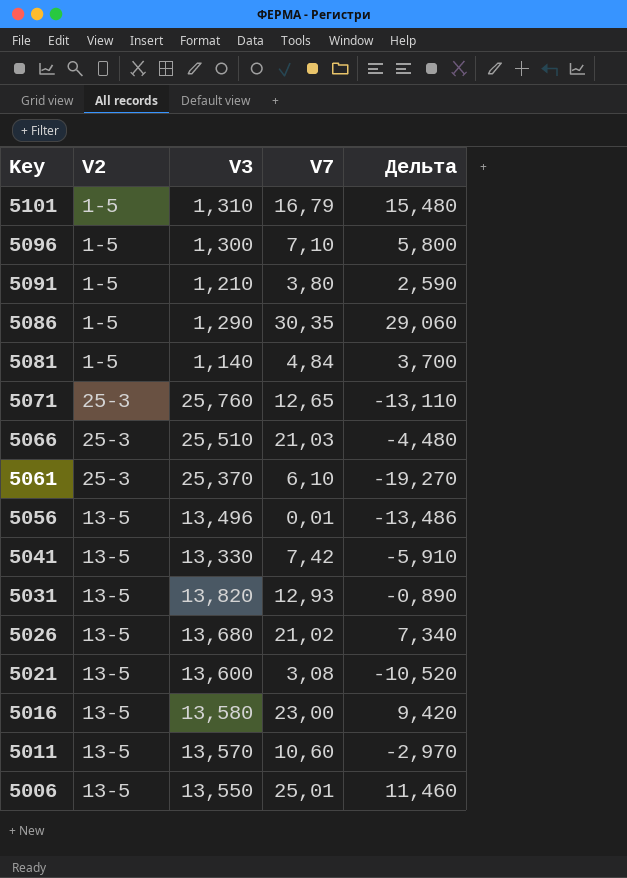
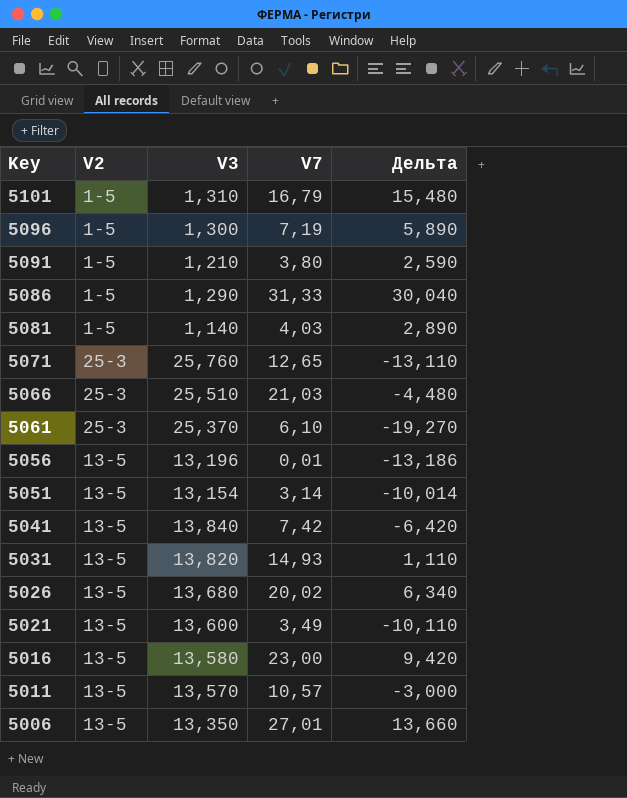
5096 | V7: 7,10 -> 7,19
5096 | Дельта: 5,800 -> 5,890
5086 | V7: 30,35 -> 31,33
5086 | Дельта: 29,060 -> 30,040
5081 | V7: 4,84 -> 4,03
5081 | Дельта: 3,700 -> 2,890
5056 | V3: 13,496 -> 13,196
5056 | Дельта: -13,486 -> -13,186
row 5051: none -> 13-5 | 13,154 | 3,14 | -10,014
5041 | V3: 13,330 -> 13,840
5041 | Дельта: -5,910 -> -6,420
5031 | V7: 12,93 -> 14,93
5031 | Дельта: -0,890 -> 1,110
5026 | V7: 21,02 -> 20,02
5026 | Дельта: 7,340 -> 6,340
5021 | V7: 3,08 -> 3,49
5021 | Дельта: -10,520 -> -10,110
5011 | V7: 10,60 -> 10,57
5011 | Дельта: -2,970 -> -3,000
5006 | V3: 13,550 -> 13,350
5006 | V7: 25,01 -> 27,01
5006 | Дельта: 11,460 -> 13,660

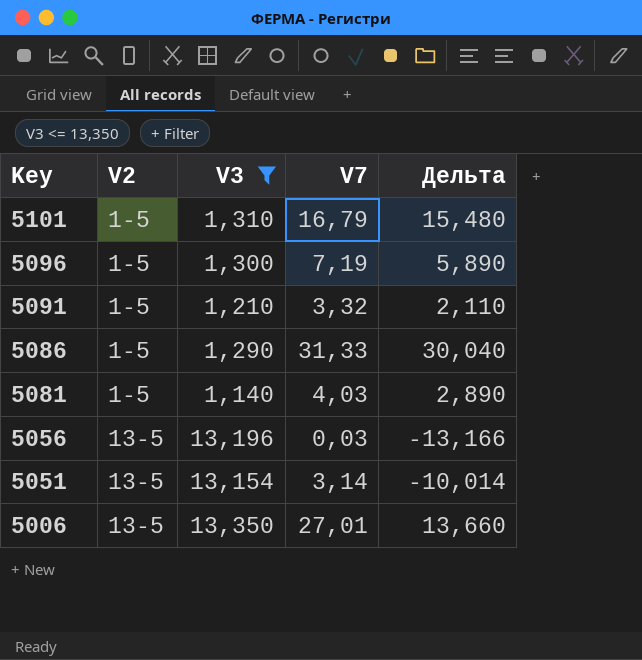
filter: none -> V3 <= 13,350
5091 | V7: 3,80 -> 3,32
5091 | Дельта: 2,590 -> 2,110
5056 | V7: 0,01 -> 0,03
5056 | Дельта: -13,186 -> -13,166

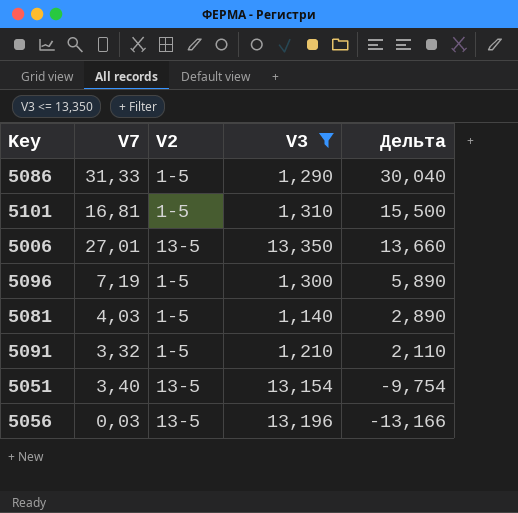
row order: Key descending -> Дельта descending
column V7 | position: 4 -> 2
5101 | V7: 16,79 -> 16,81
5101 | Дельта: 15,480 -> 15,500
5051 | V7: 3,14 -> 3,40
5051 | Дельта: -10,014 -> -9,754

